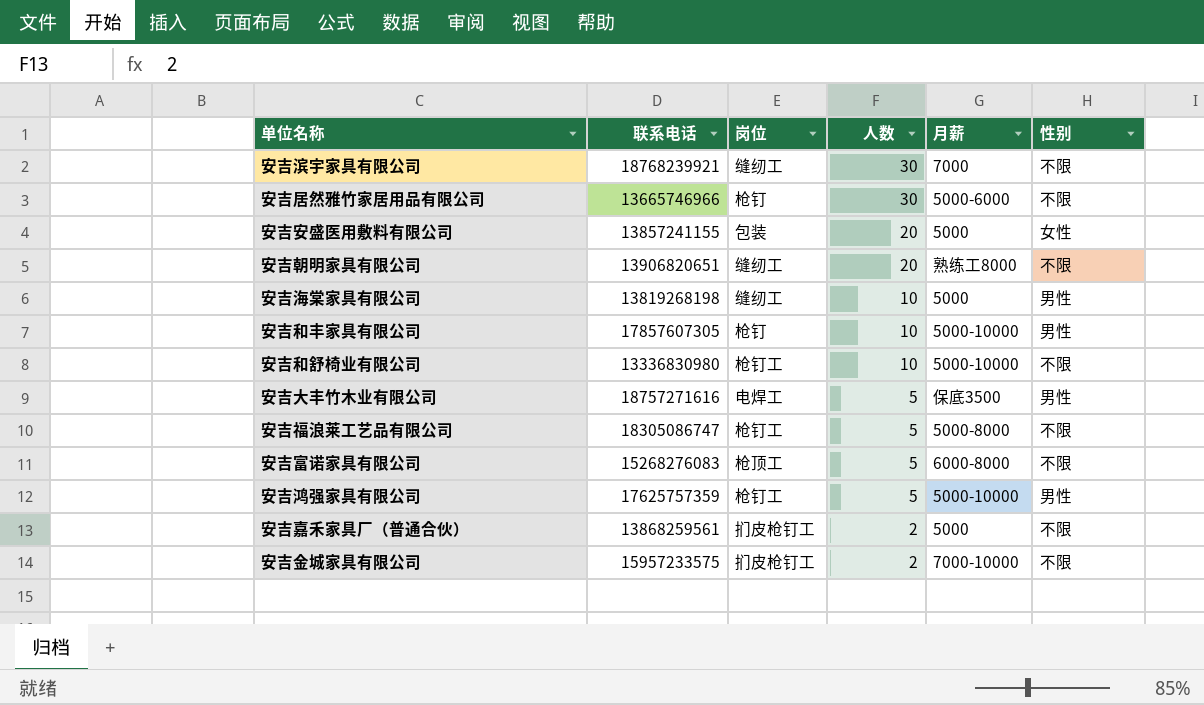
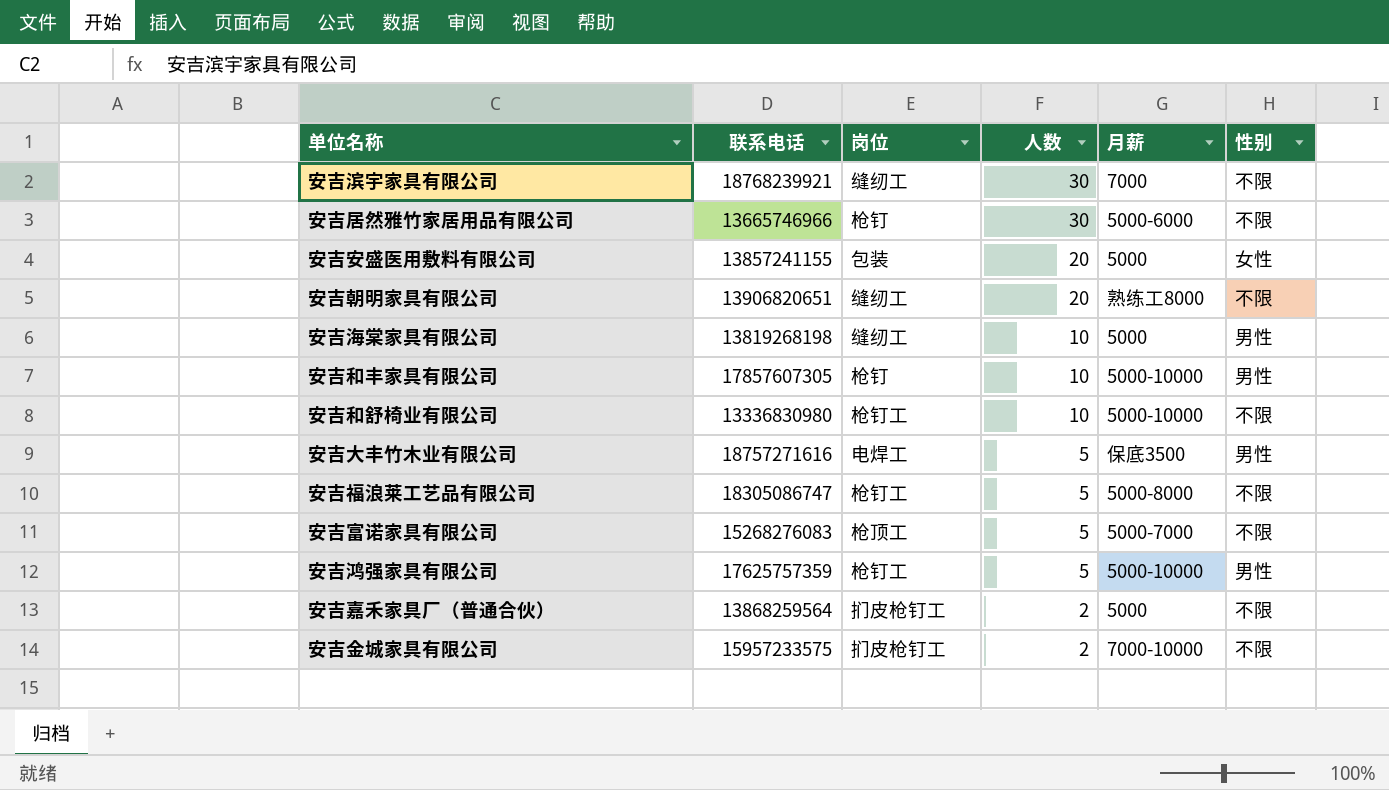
安吉富诺家具有限公司 | 月薪: 6000-8000 -> 5000-7000
安吉嘉禾家具厂（普通合伙） | 联系电话: 13868259561 -> 13868259564

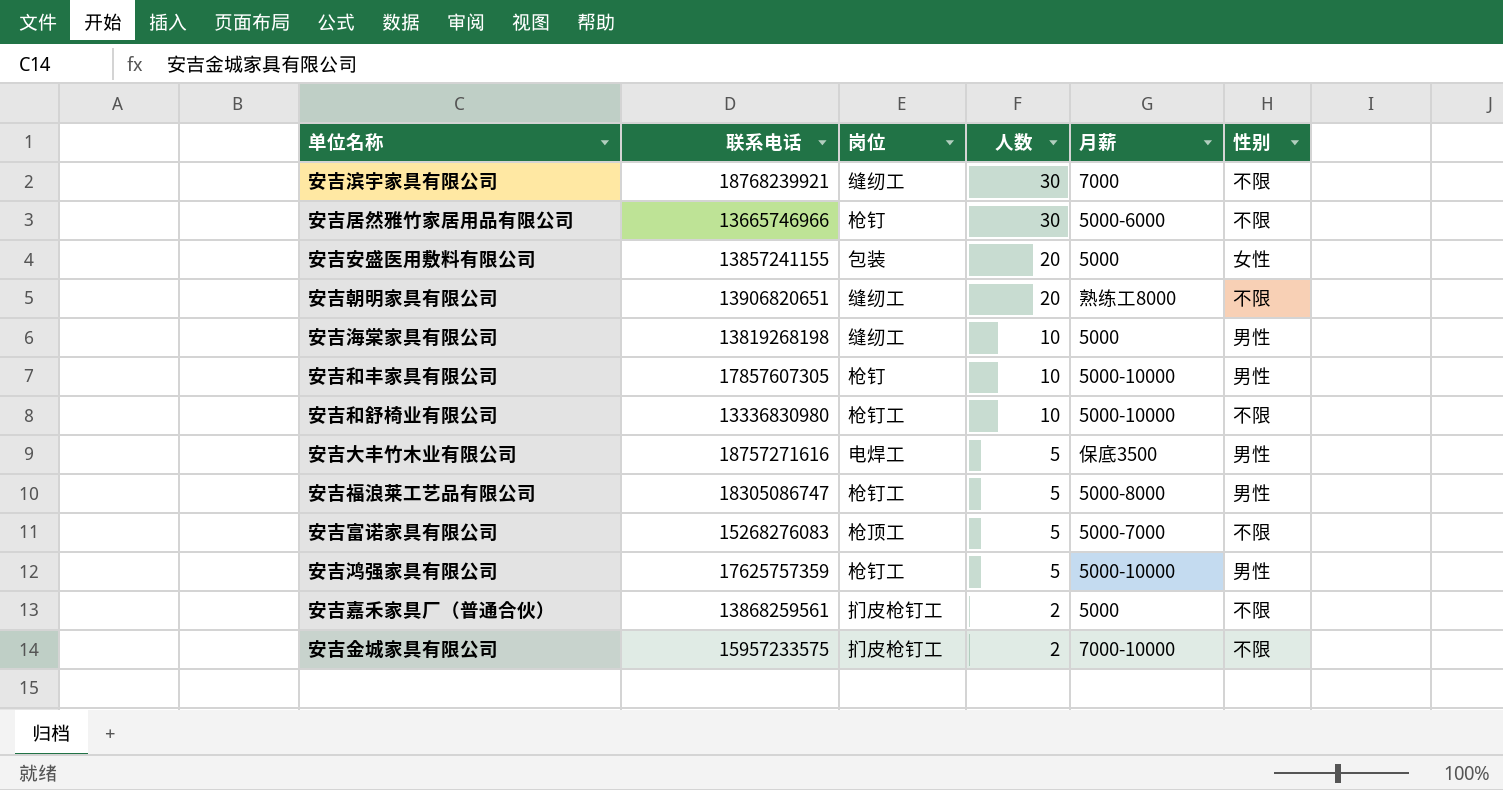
安吉福浪莱工艺品有限公司 | 性别: 不限 -> 男性
安吉嘉禾家具厂（普通合伙） | 联系电话: 13868259564 -> 13868259561

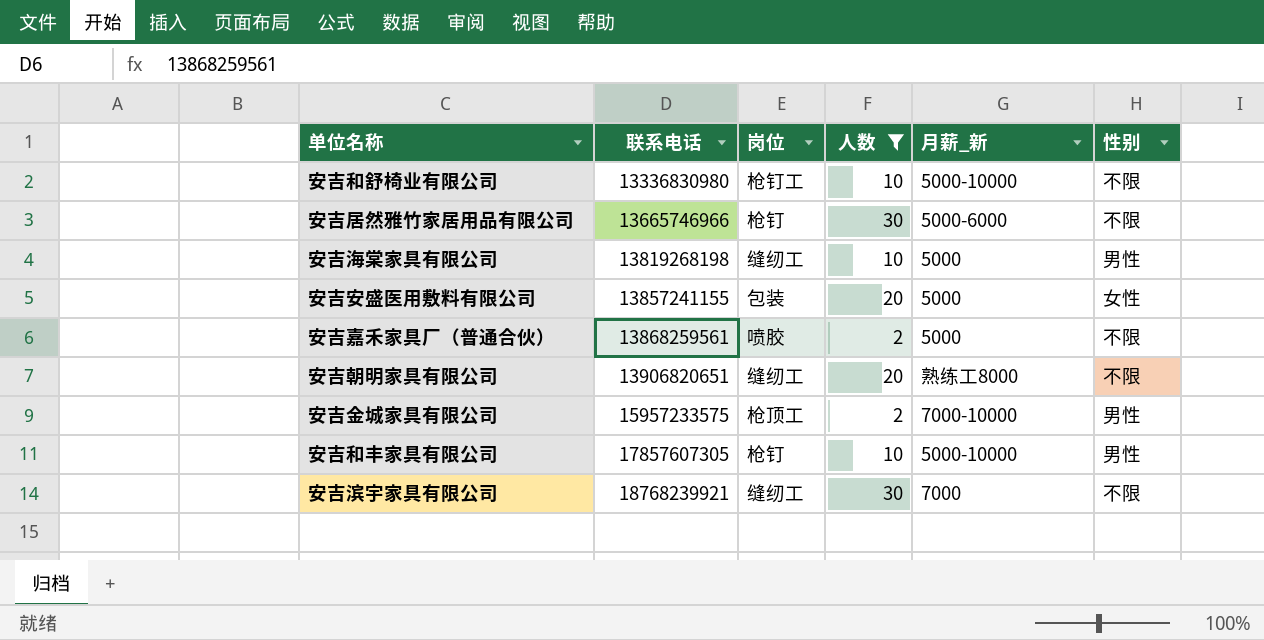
filter: none -> 人数 != 5
row order: 人数 descending -> 联系电话 ascending
column name: 月薪 -> 月薪_新
安吉嘉禾家具厂（普通合伙） | 岗位: 扪皮枪钉工 -> 喷胶
安吉金城家具有限公司 | 岗位: 扪皮枪钉工 -> 枪顶工
安吉金城家具有限公司 | 性别: 不限 -> 男性

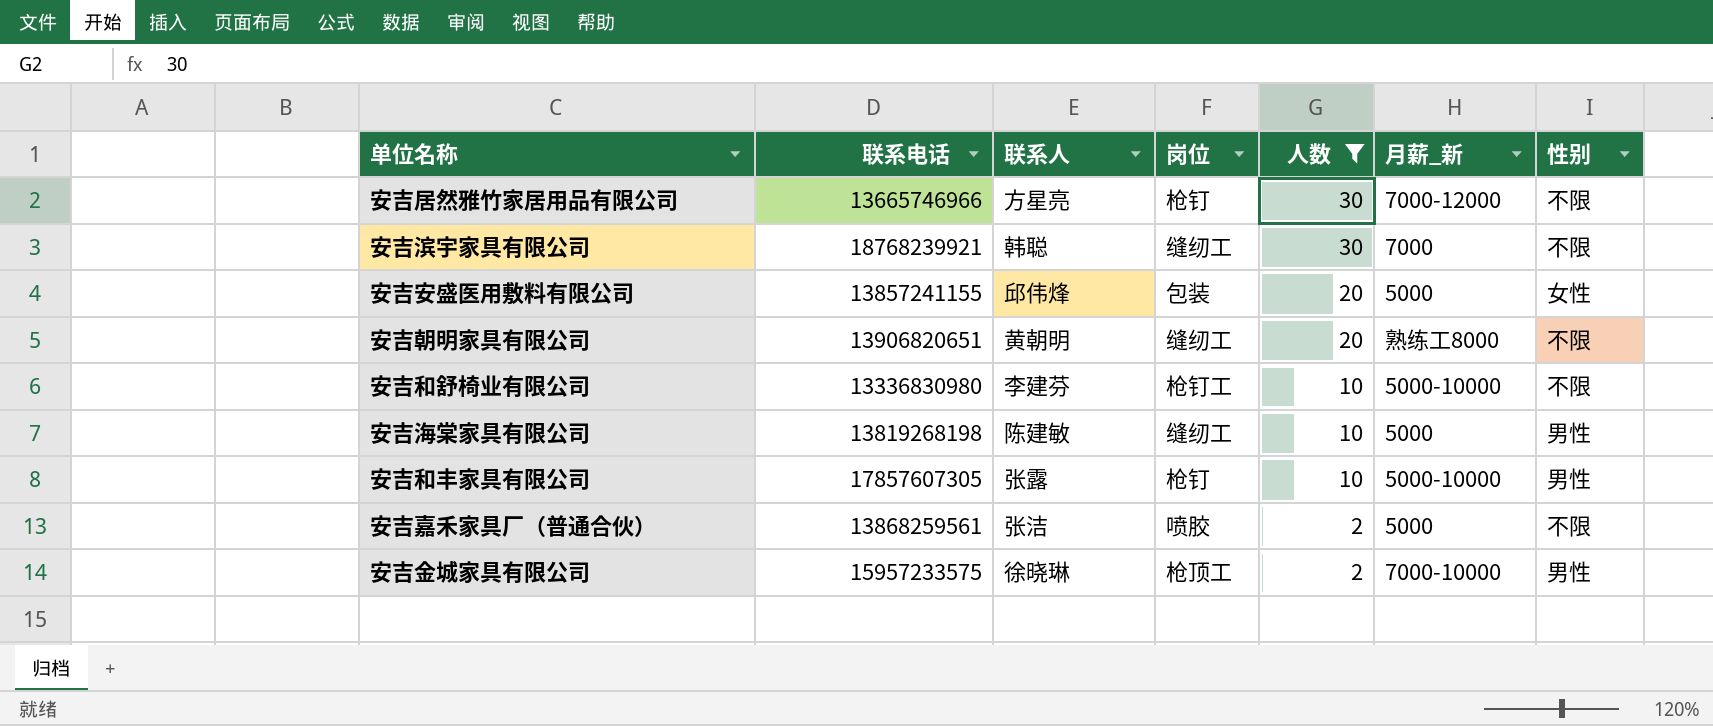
row order: 联系电话 ascending -> 人数 descending
column 联系人 | position: none -> 3
安吉居然雅竹家居用品有限公司 | 月薪_新: 5000-6000 -> 7000-12000

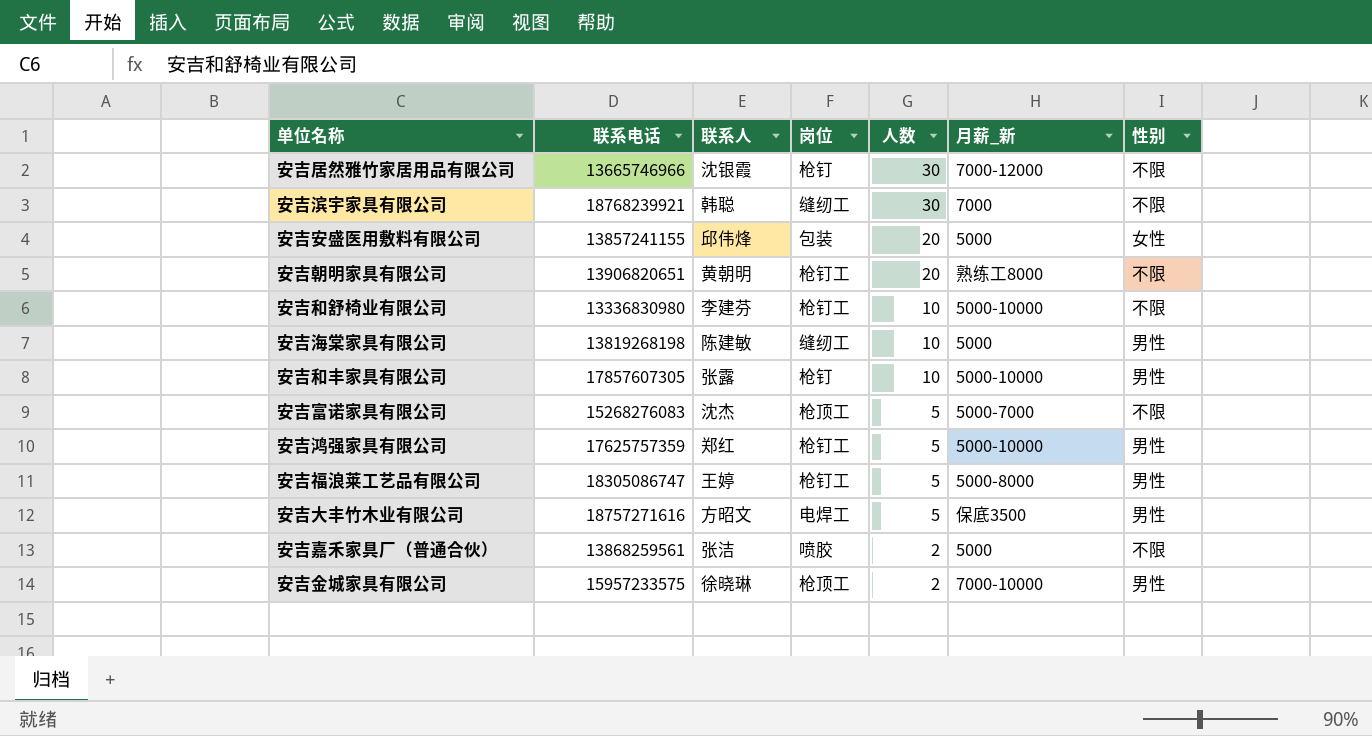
filter: 人数 != 5 -> none
安吉居然雅竹家居用品有限公司 | 联系人: 方星亮 -> 沈银霞
安吉朝明家具有限公司 | 岗位: 缝纫工 -> 枪钉工

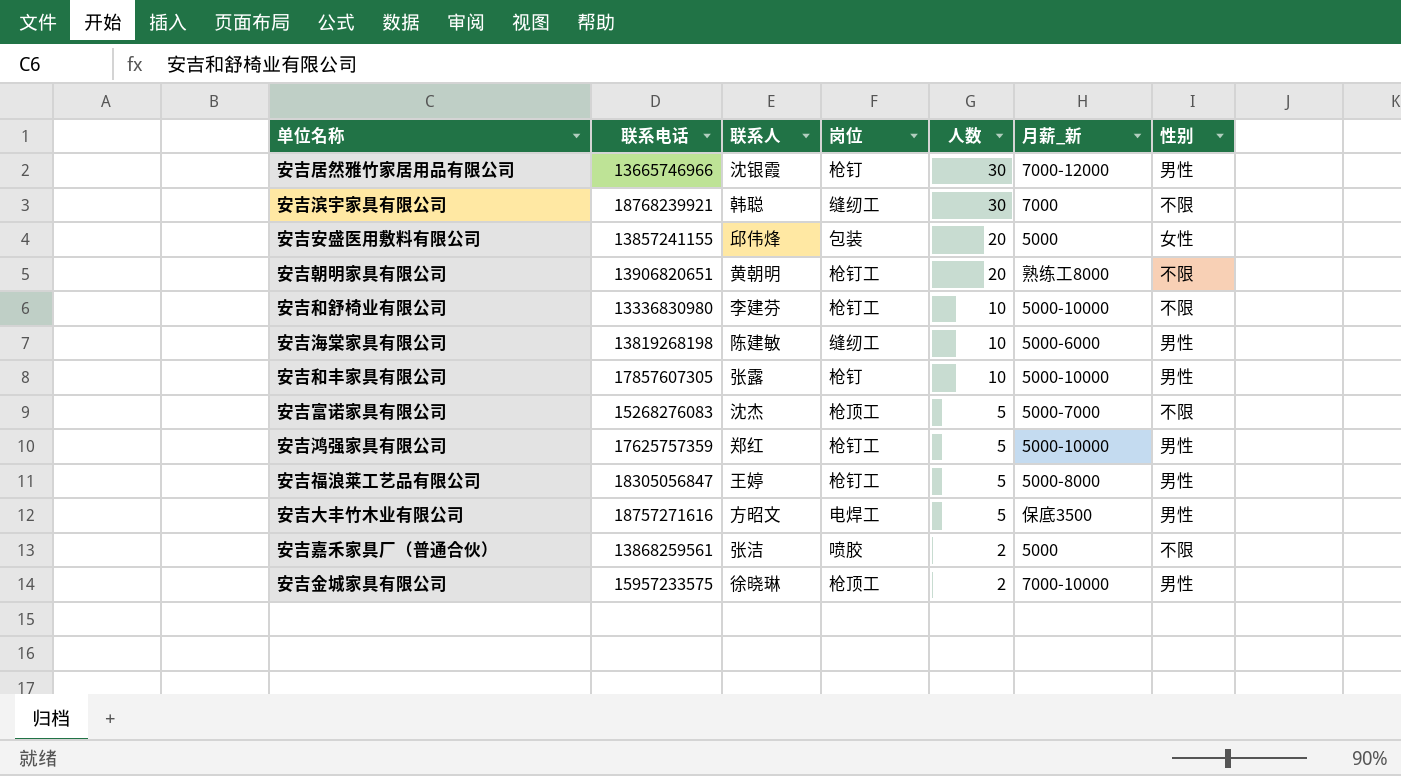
安吉居然雅竹家居用品有限公司 | 性别: 不限 -> 男性
安吉海棠家具有限公司 | 月薪_新: 5000 -> 5000-6000
安吉福浪莱工艺品有限公司 | 联系电话: 18305086747 -> 18305056847

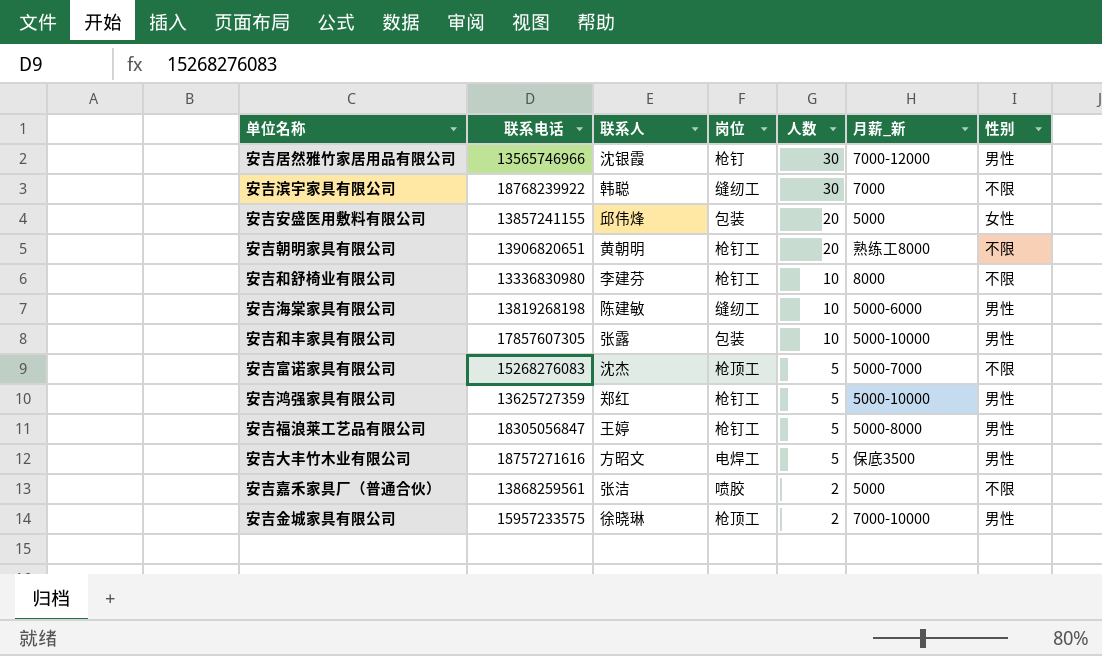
安吉居然雅竹家居用品有限公司 | 联系电话: 13665746966 -> 13565746966
安吉滨宇家具有限公司 | 联系电话: 18768239921 -> 18768239922
安吉和舒椅业有限公司 | 月薪_新: 5000-10000 -> 8000
安吉和丰家具有限公司 | 岗位: 枪钉 -> 包装
安吉鸿强家具有限公司 | 联系电话: 17625757359 -> 13625727359

